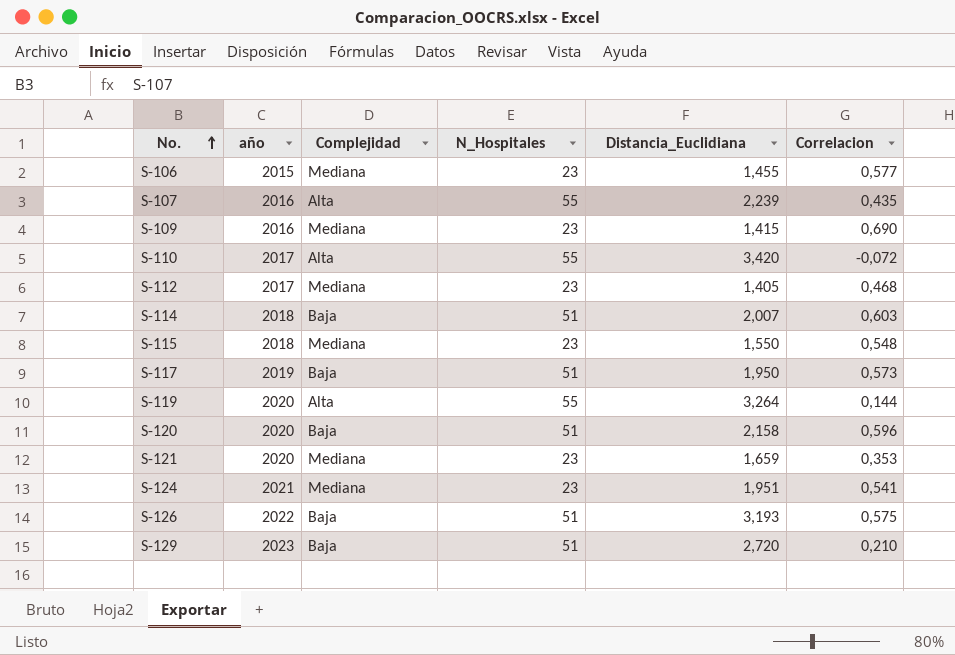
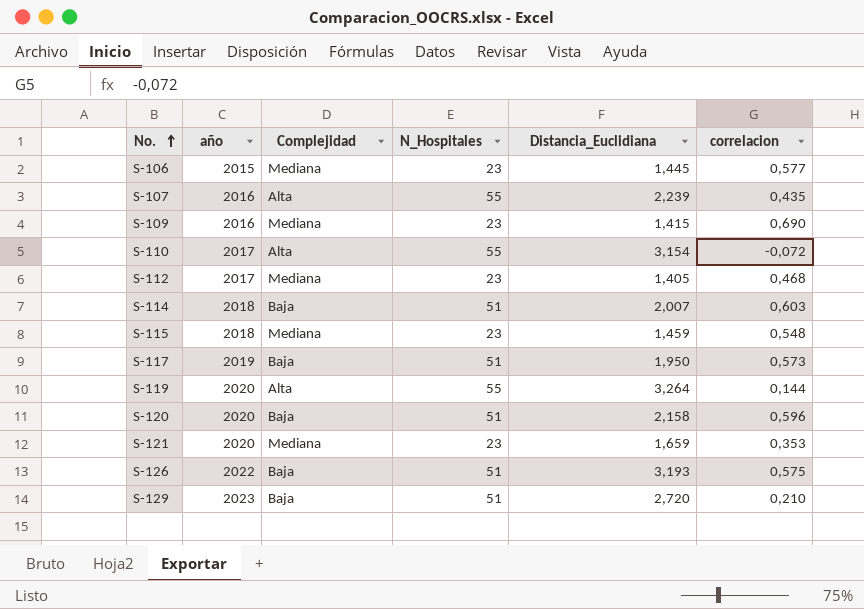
column name: Correlacion -> correlacion
row S-124: 2021 | Mediana | 23 | 1,951 | 0,541 -> none
S-106 | Distancia_Euclidiana: 1,455 -> 1,445
S-110 | Distancia_Euclidiana: 3,420 -> 3,154
S-115 | Distancia_Euclidiana: 1,550 -> 1,459

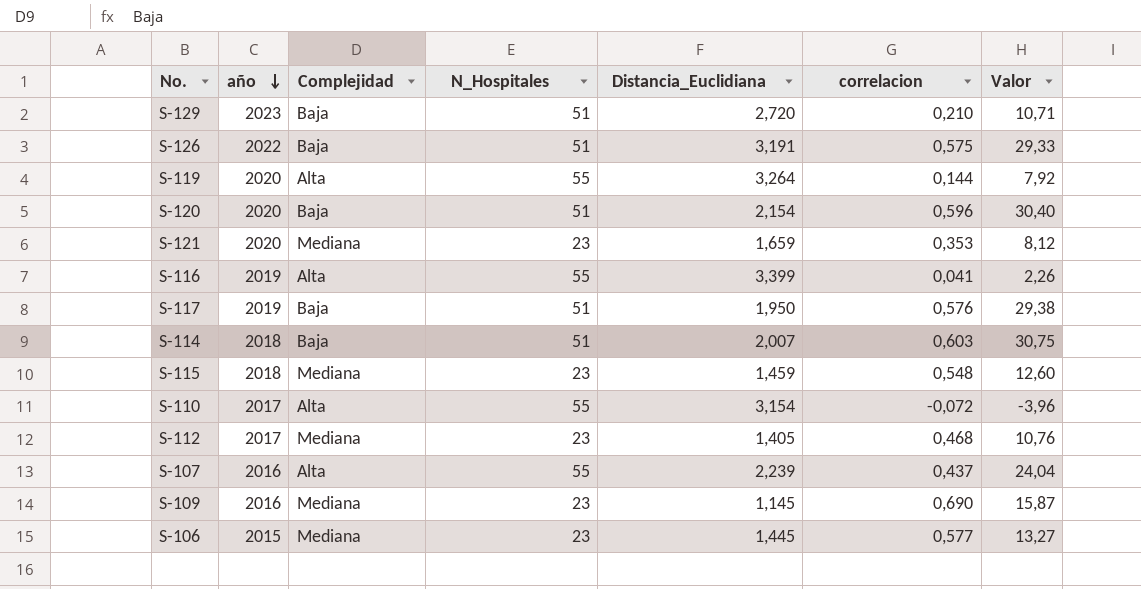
row order: No. ascending -> año descending
column Valor | formula: none -> [N_Hospitales] * [correlacion]
S-126 | Distancia_Euclidiana: 3,193 -> 3,191
S-120 | Distancia_Euclidiana: 2,158 -> 2,154
row S-116: none -> 2019 | Alta | 55 | 3,399 | 0,041 | 2,26
S-117 | correlacion: 0,573 -> 0,576
S-107 | correlacion: 0,435 -> 0,437
S-109 | Distancia_Euclidiana: 1,415 -> 1,145

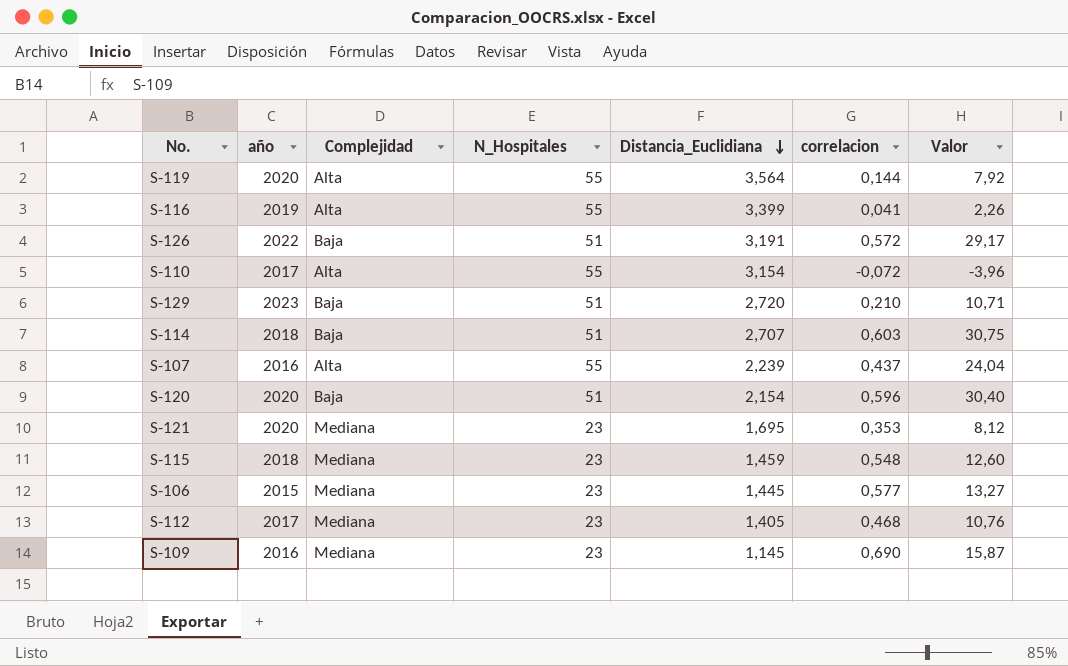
row order: año descending -> Distancia_Euclidiana descending
row S-117: 2019 | Baja | 51 | 1,950 | 0,576 | 29,38 -> none
S-119 | Distancia_Euclidiana: 3,264 -> 3,564
S-126 | correlacion: 0,575 -> 0,572
S-126 | Valor: 29,33 -> 29,17
S-114 | Distancia_Euclidiana: 2,007 -> 2,707
S-121 | Distancia_Euclidiana: 1,659 -> 1,695

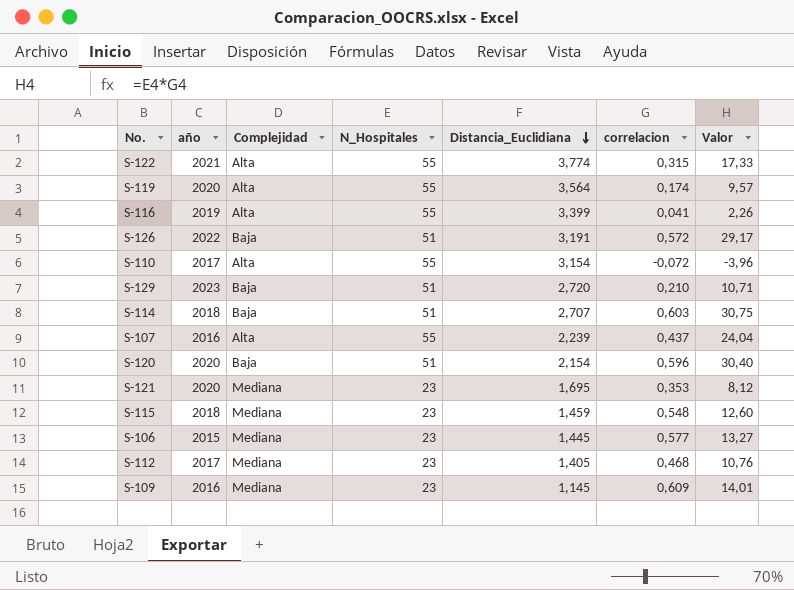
row S-122: none -> 2021 | Alta | 55 | 3,774 | 0,315 | 17,33
S-119 | correlacion: 0,144 -> 0,174
S-119 | Valor: 7,92 -> 9,57
S-109 | correlacion: 0,690 -> 0,609
S-109 | Valor: 15,87 -> 14,01

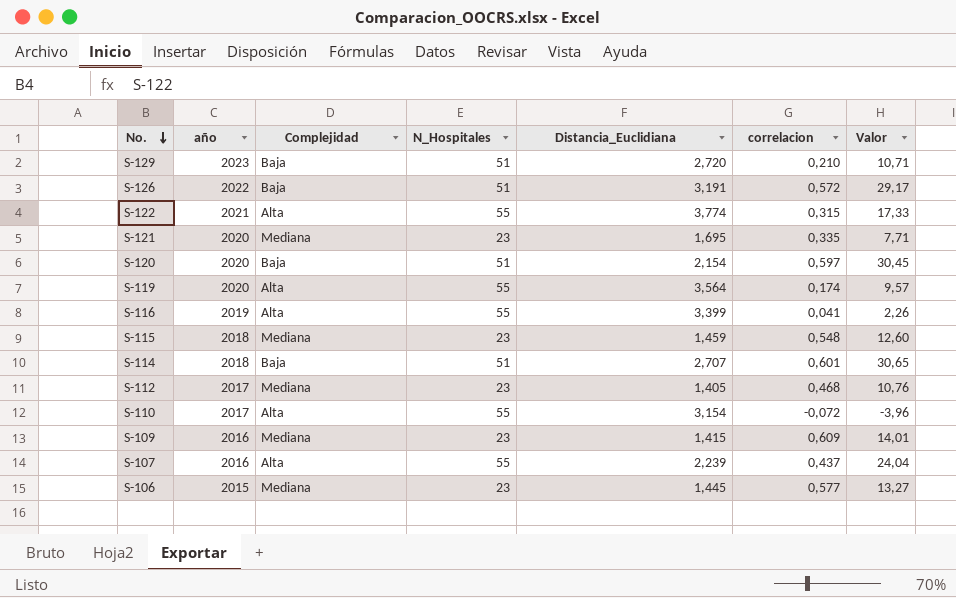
row order: Distancia_Euclidiana descending -> No. descending
S-121 | correlacion: 0,353 -> 0,335
S-121 | Valor: 8,12 -> 7,71
S-120 | correlacion: 0,596 -> 0,597
S-120 | Valor: 30,40 -> 30,45
S-114 | correlacion: 0,603 -> 0,601
S-114 | Valor: 30,75 -> 30,65
S-109 | Distancia_Euclidiana: 1,145 -> 1,415

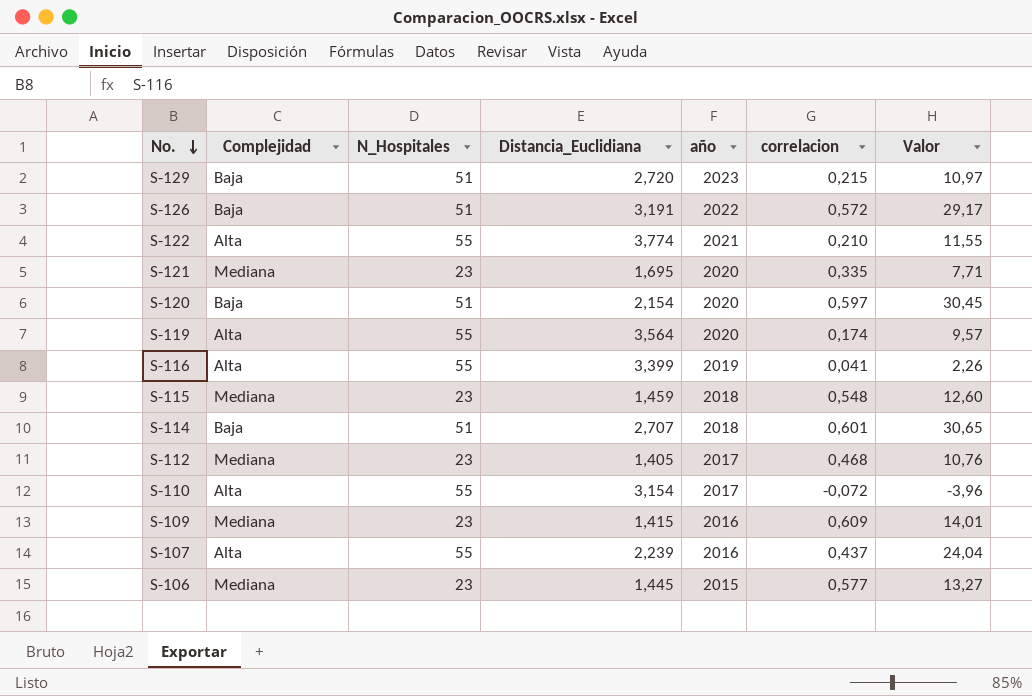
column año | position: 2 -> 5
S-129 | correlacion: 0,210 -> 0,215
S-129 | Valor: 10,71 -> 10,97
S-122 | correlacion: 0,315 -> 0,210
S-122 | Valor: 17,33 -> 11,55

